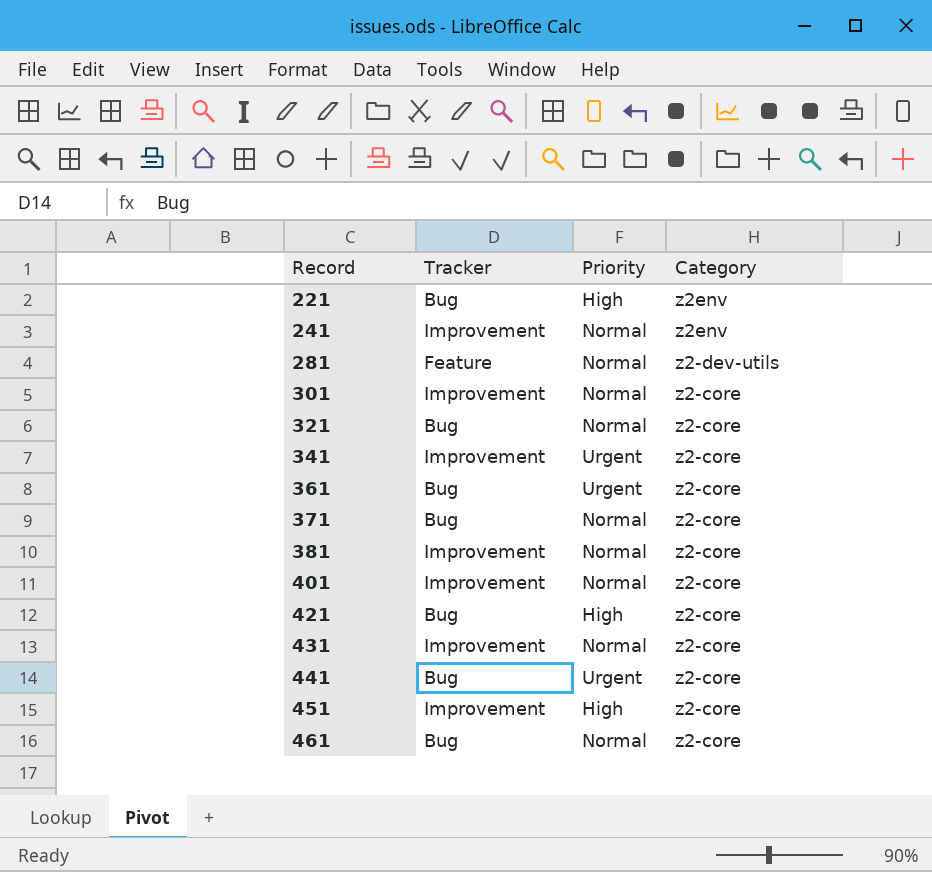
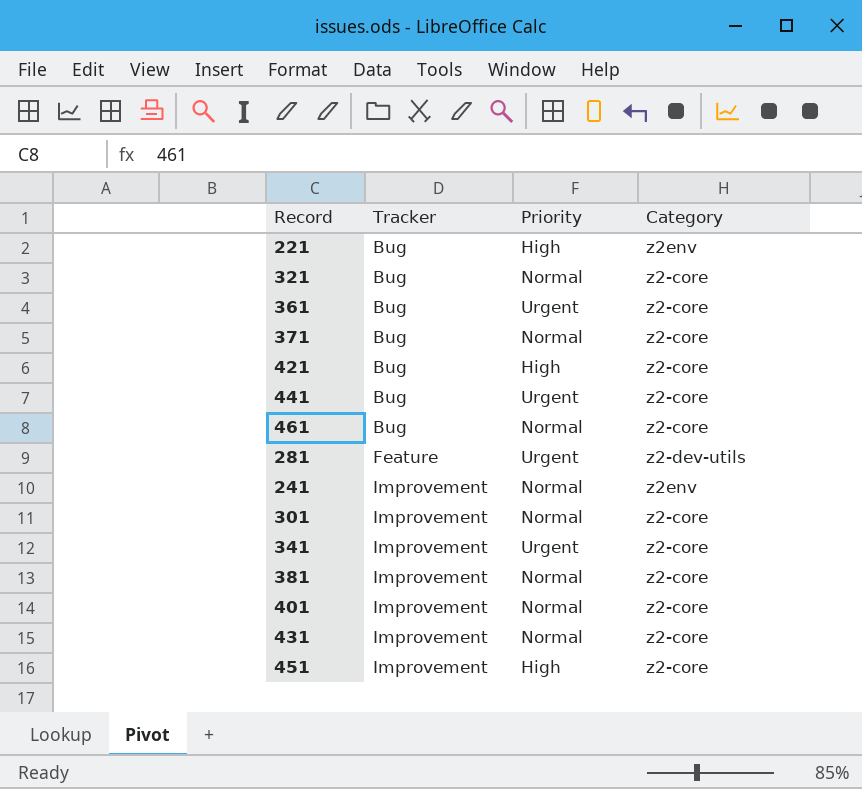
row order: Record ascending -> Tracker ascending
281 | Priority: Normal -> Urgent

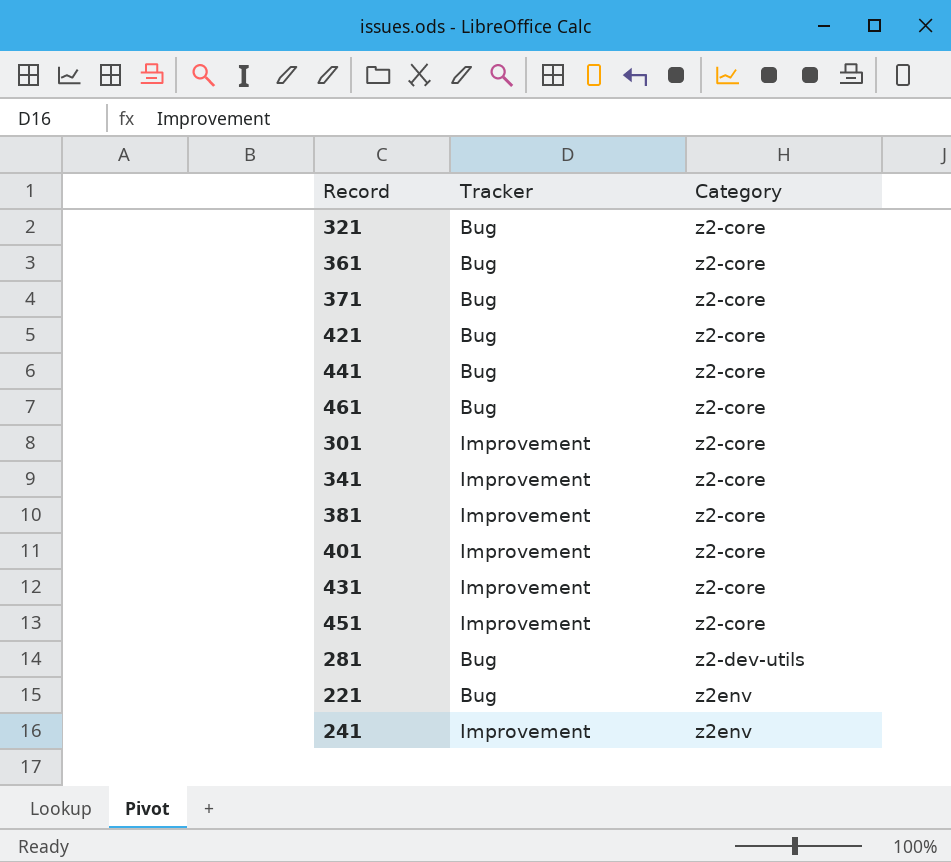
row order: Tracker ascending -> Category ascending
column Priority | position: 3 -> none
281 | Tracker: Feature -> Bug

